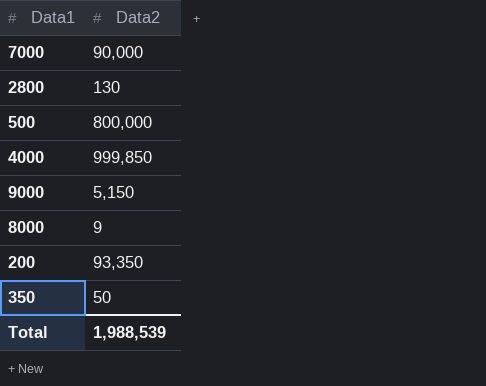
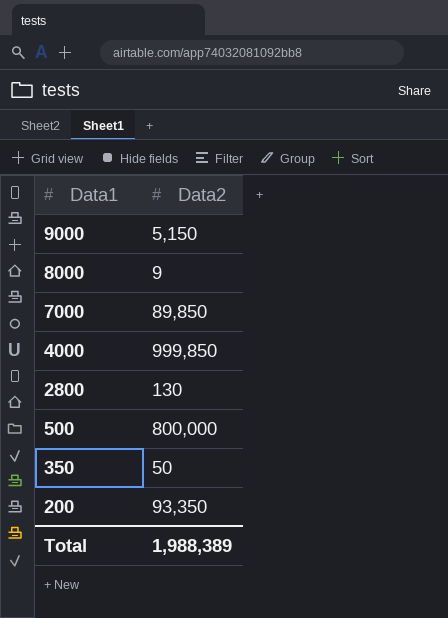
row order: none -> Data1 descending
7000 | Data2: 90,000 -> 89,850
Total | Data2: 1,988,539 -> 1,988,389

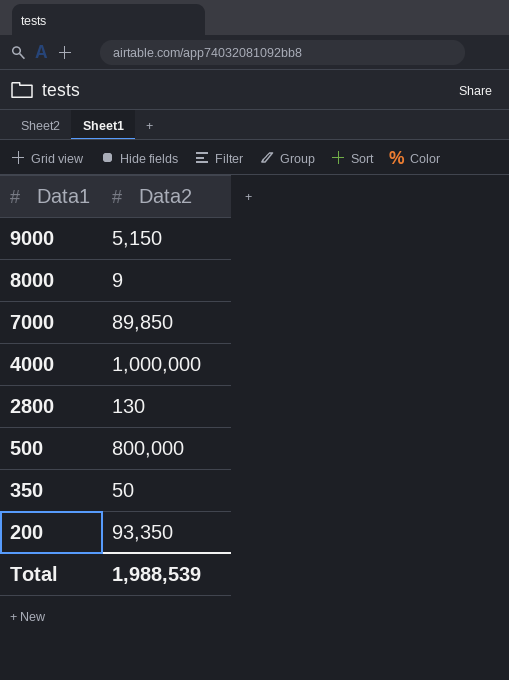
4000 | Data2: 999,850 -> 1,000,000
Total | Data2: 1,988,389 -> 1,988,539

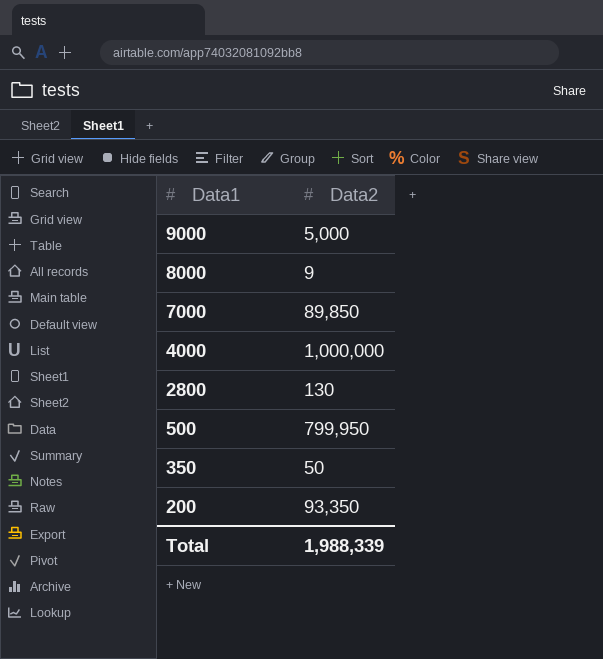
9000 | Data2: 5,150 -> 5,000
500 | Data2: 800,000 -> 799,950
Total | Data2: 1,988,539 -> 1,988,339

